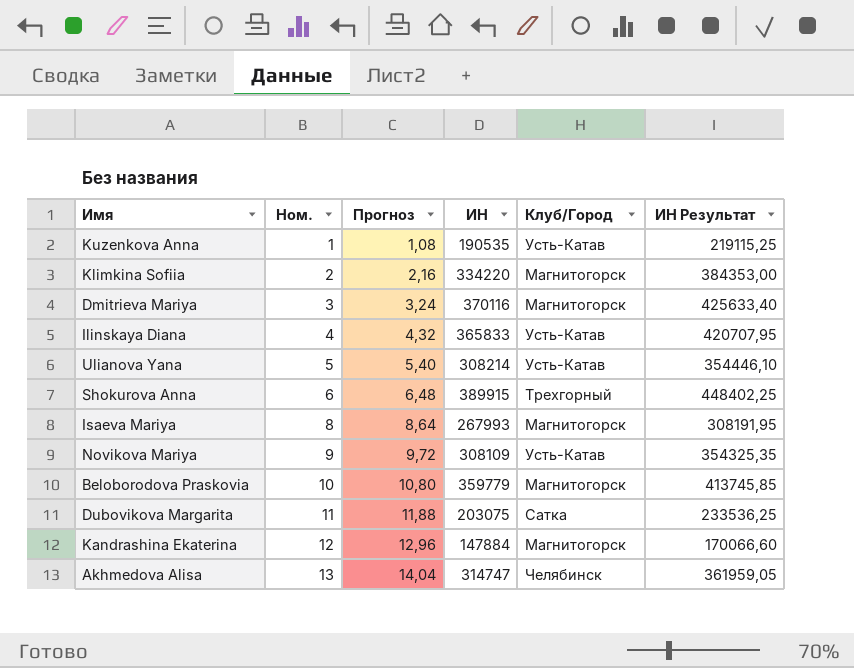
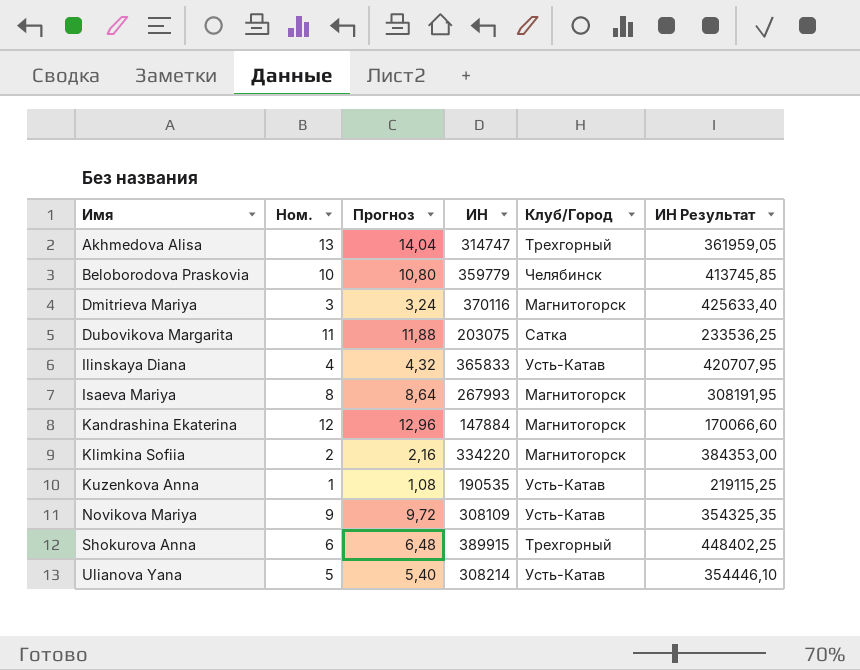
row order: Ном. ascending -> Имя ascending
Akhmedova Alisa | Клуб/Город: Челябинск -> Трехгорный
Beloborodova Praskovia | Клуб/Город: Магнитогорск -> Челябинск

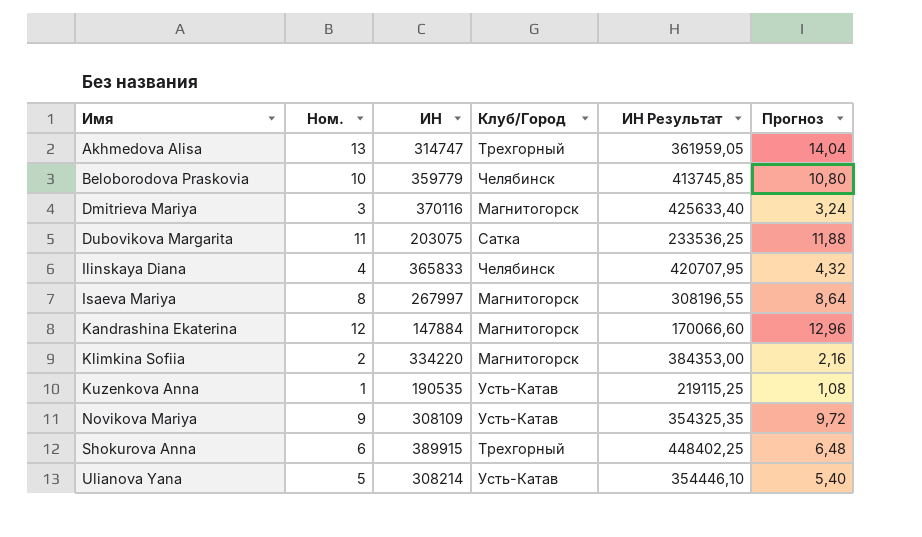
column Прогноз | position: 3 -> 6
Ilinskaya Diana | Клуб/Город: Усть-Катав -> Челябинск
Isaeva Mariya | ИН: 267993 -> 267997
Isaeva Mariya | ИН Результат: 308191,95 -> 308196,55

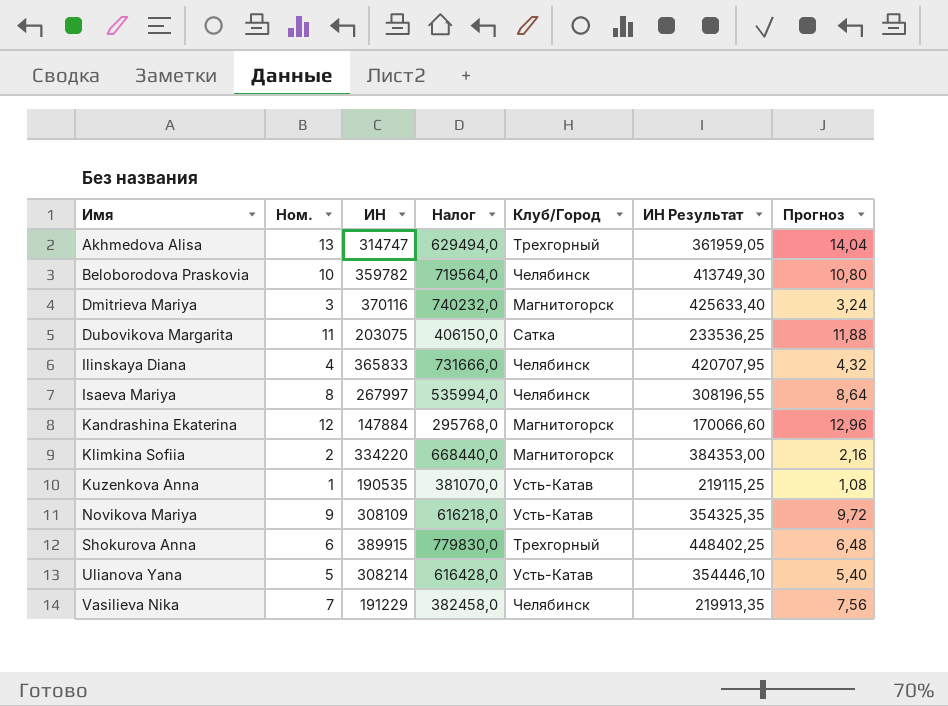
column Налог | formula: none -> [ИН] * 2
Beloborodova Praskovia | ИН: 359779 -> 359782
Beloborodova Praskovia | ИН Результат: 413745,85 -> 413749,30
Isaeva Mariya | Клуб/Город: Магнитогорск -> Челябинск
row Vasilieva Nika: none -> 7 | 191229 | 382458,0 | Челябинск | 219913,35 | 7,56

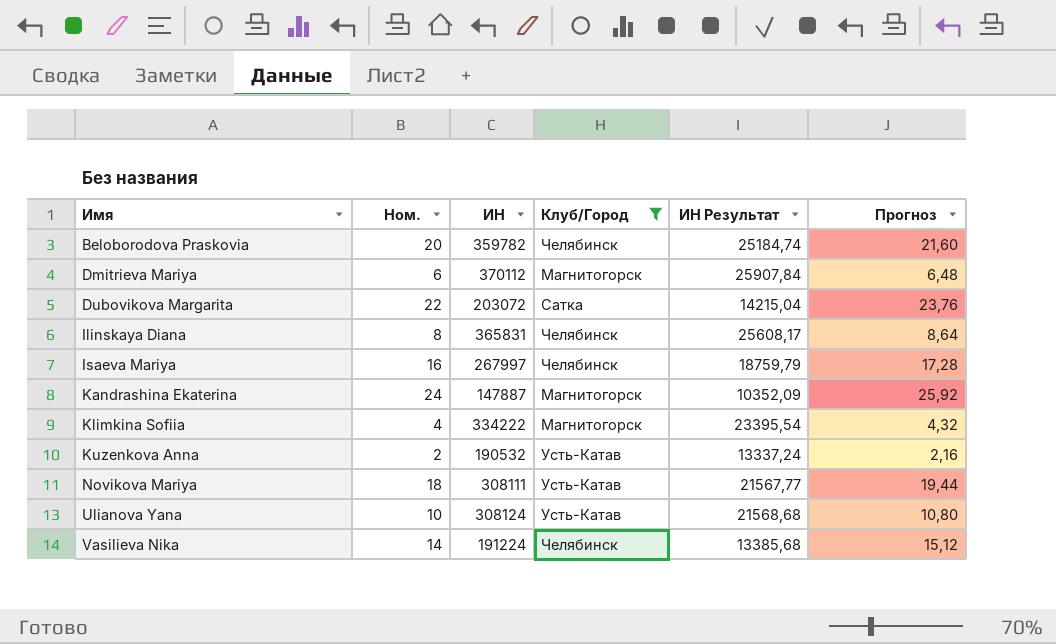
filter: none -> Клуб/Город != Трехгорный
column Налог | formula: [ИН] * 2 -> none
column ИН Результат | formula: [ИН] * 1,15 -> [ИН] * 0,07
Beloborodova Praskovia | Ном.: 10 -> 20
Beloborodova Praskovia | Прогноз: 10,80 -> 21,60
Dmitrieva Mariya | Ном.: 3 -> 6
Dmitrieva Mariya | ИН: 370116 -> 370112
Dmitrieva Mariya | Прогноз: 3,24 -> 6,48
Dubovikova Margarita | Ном.: 11 -> 22
Dubovikova Margarita | ИН: 203075 -> 203072
Dubovikova Margarita | Прогноз: 11,88 -> 23,76
Ilinskaya Diana | Ном.: 4 -> 8
Ilinskaya Diana | ИН: 365833 -> 365831
Ilinskaya Diana | Прогноз: 4,32 -> 8,64
Isaeva Mariya | Ном.: 8 -> 16
Isaeva Mariya | Прогноз: 8,64 -> 17,28
Kandrashina Ekaterina | Ном.: 12 -> 24
Kandrashina Ekaterina | ИН: 147884 -> 147887
Kandrashina Ekaterina | Прогноз: 12,96 -> 25,92
Klimkina Sofiia | Ном.: 2 -> 4
Klimkina Sofiia | ИН: 334220 -> 334222
Klimkina Sofiia | Прогноз: 2,16 -> 4,32
Kuzenkova Anna | Ном.: 1 -> 2
Kuzenkova Anna | ИН: 190535 -> 190532
Kuzenkova Anna | Прогноз: 1,08 -> 2,16
Novikova Mariya | Ном.: 9 -> 18
Novikova Mariya | ИН: 308109 -> 308111
Novikova Mariya | Прогноз: 9,72 -> 19,44
Ulianova Yana | Ном.: 5 -> 10
Ulianova Yana | ИН: 308214 -> 308124
Ulianova Yana | Прогноз: 5,40 -> 10,80
Vasilieva Nika | Ном.: 7 -> 14
Vasilieva Nika | ИН: 191229 -> 191224
Vasilieva Nika | Прогноз: 7,56 -> 15,12

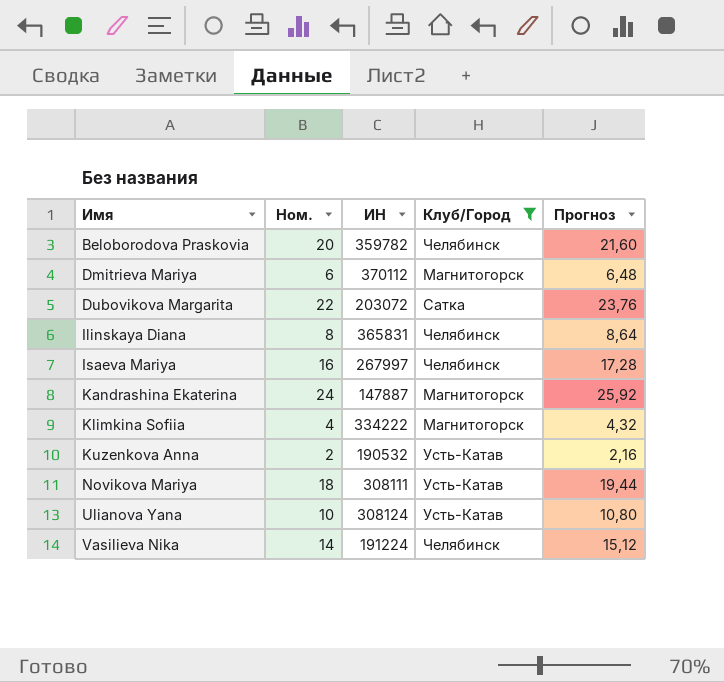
column ИН Результат | formula: [ИН] * 0,07 -> none

